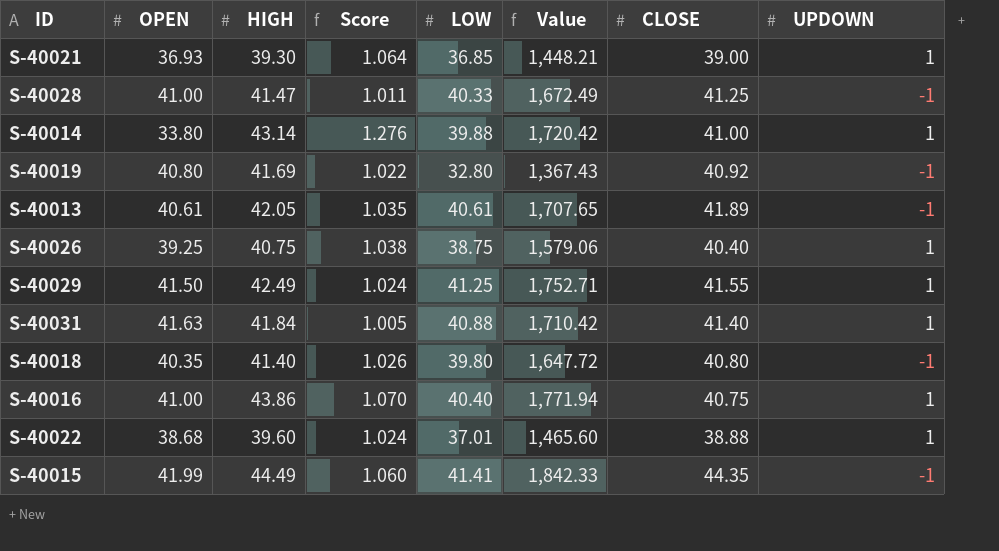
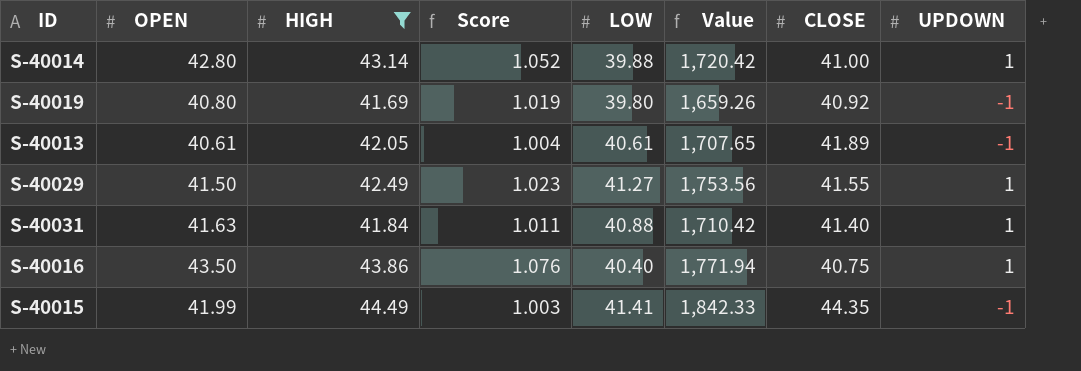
filter: none -> HIGH >= 41.69
column Score | formula: [HIGH] / [OPEN] -> [HIGH] / [CLOSE]
S-40014 | OPEN: 33.80 -> 42.80
S-40019 | LOW: 32.80 -> 39.80
S-40019 | Value: 1,367.43 -> 1,659.26
S-40029 | LOW: 41.25 -> 41.27
S-40029 | Value: 1,752.71 -> 1,753.56
S-40016 | OPEN: 41.00 -> 43.50

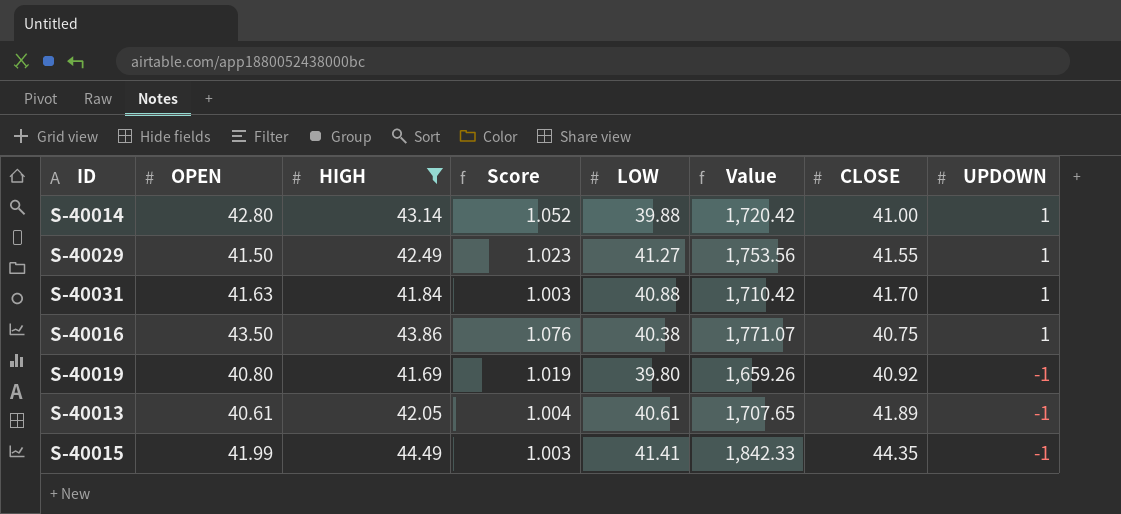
row order: none -> UPDOWN descending
S-40031 | Score: 1.011 -> 1.003
S-40031 | CLOSE: 41.40 -> 41.70
S-40016 | LOW: 40.40 -> 40.38
S-40016 | Value: 1,771.94 -> 1,771.07

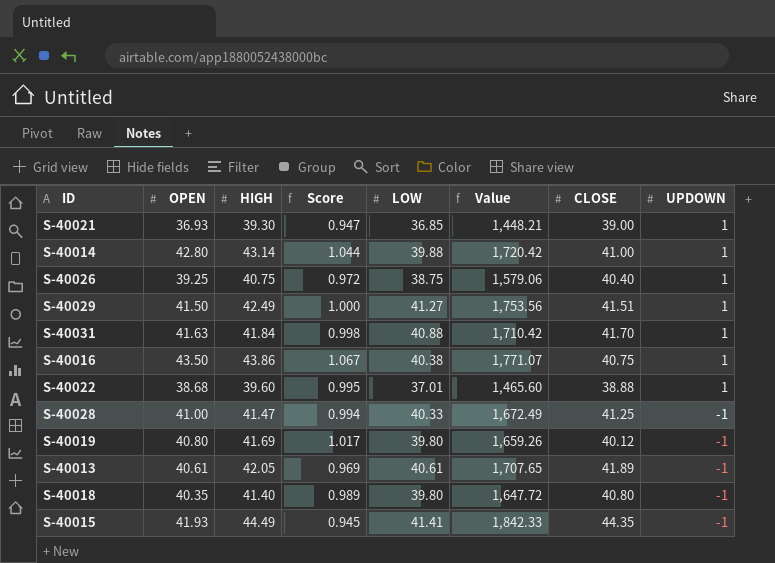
filter: HIGH >= 41.69 -> none
column Score | formula: [HIGH] / [CLOSE] -> [OPEN] / [CLOSE]
S-40029 | CLOSE: 41.55 -> 41.51
S-40019 | CLOSE: 40.92 -> 40.12
S-40015 | OPEN: 41.99 -> 41.93

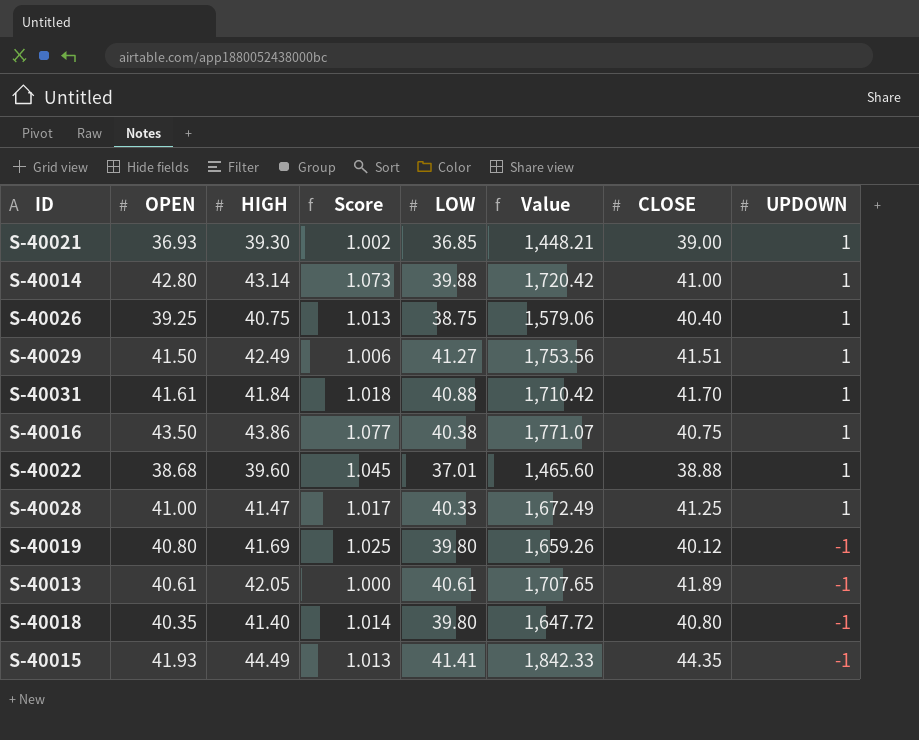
column Score | formula: [OPEN] / [CLOSE] -> [OPEN] / [LOW]
S-40031 | OPEN: 41.63 -> 41.61
S-40028 | UPDOWN: -1 -> 1

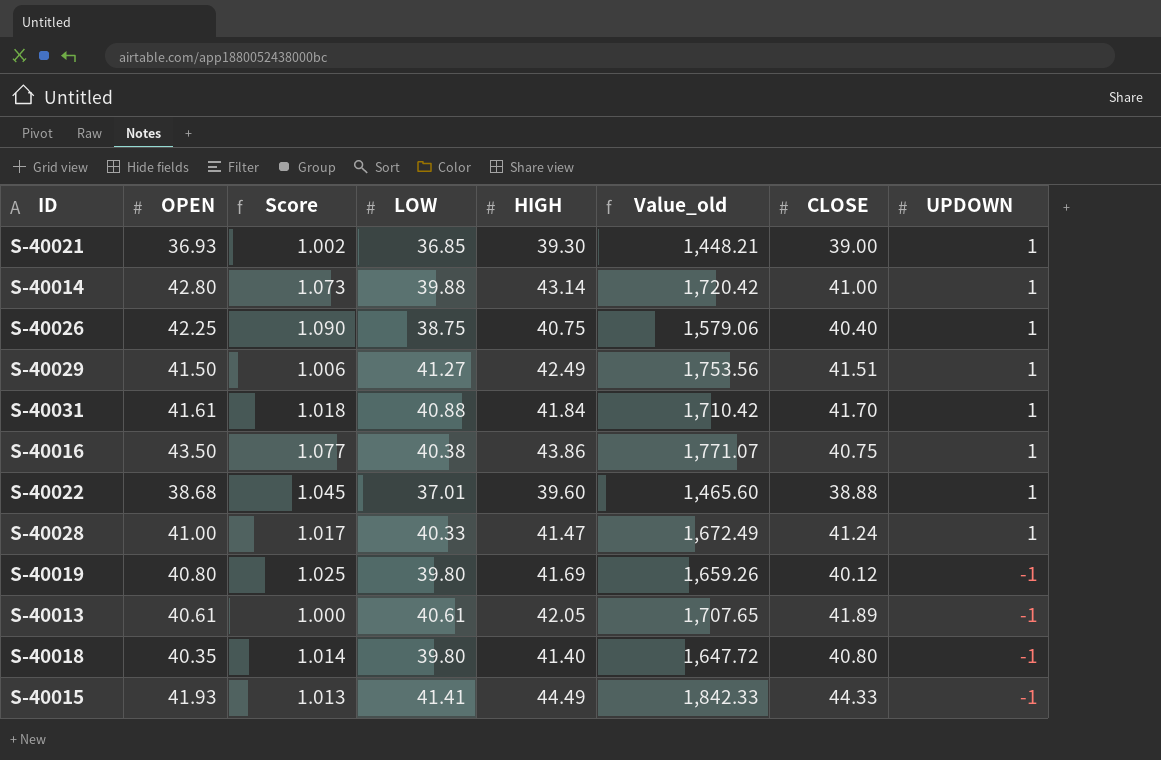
column HIGH | position: 3 -> 5
column name: Value -> Value_old
S-40026 | OPEN: 39.25 -> 42.25
S-40026 | Score: 1.013 -> 1.090
S-40028 | CLOSE: 41.25 -> 41.24
S-40015 | CLOSE: 44.35 -> 44.33

